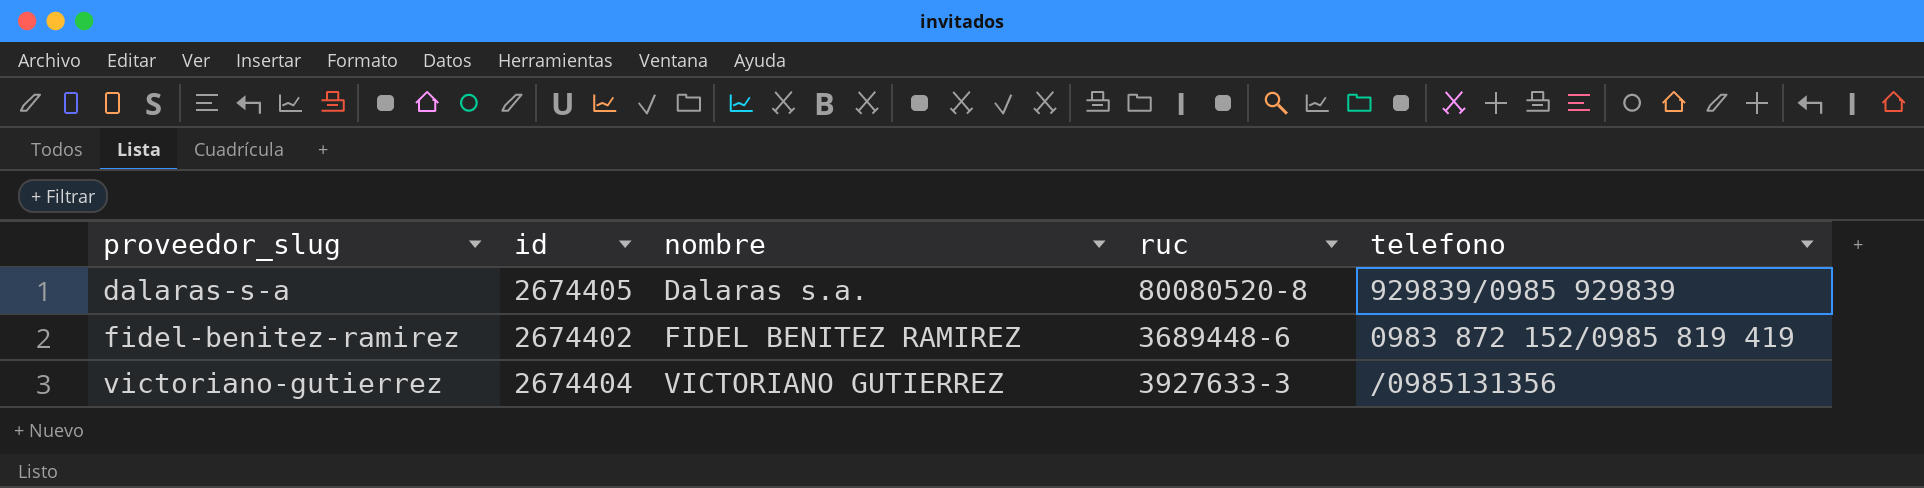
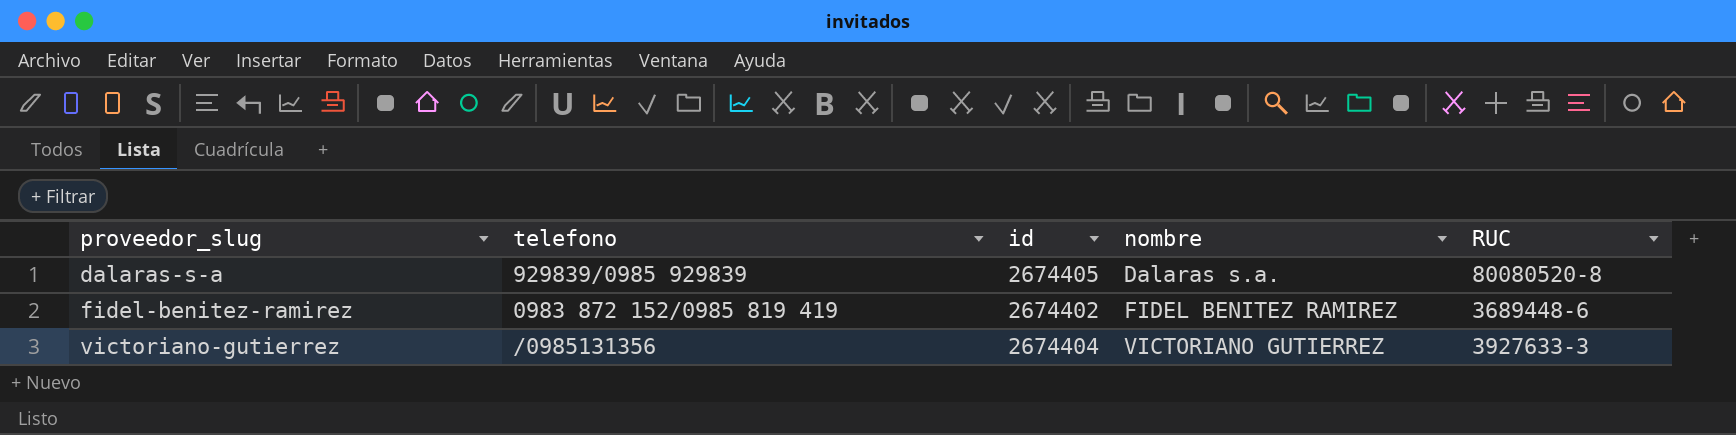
column telefono | position: 5 -> 2
column name: ruc -> RUC

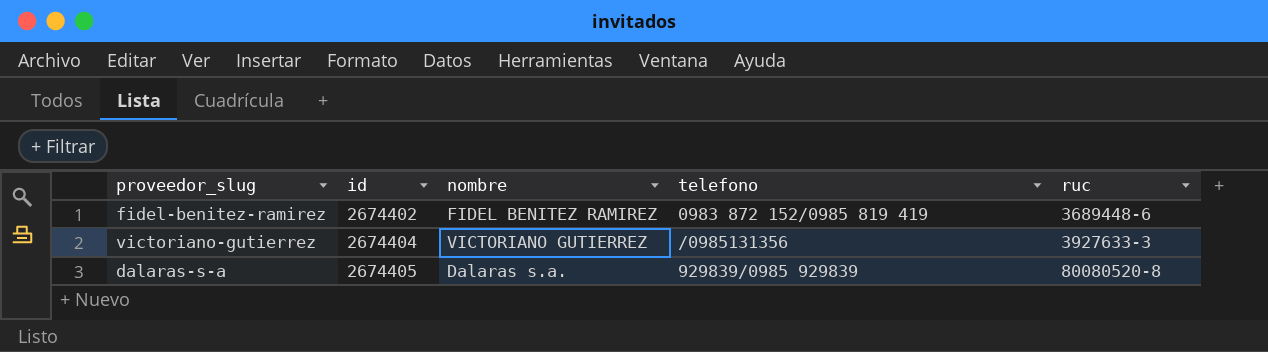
row order: proveedor_slug ascending -> id ascending
column telefono | position: 2 -> 4
column name: RUC -> ruc

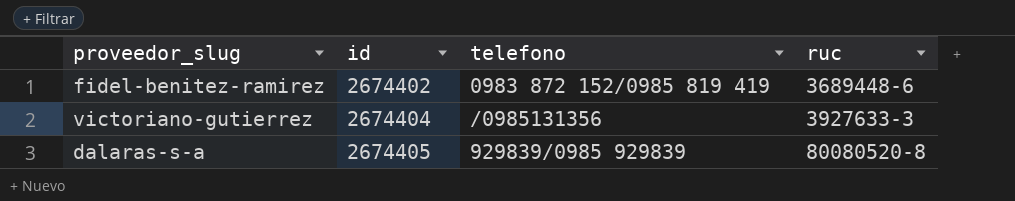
column nombre | position: 3 -> none

